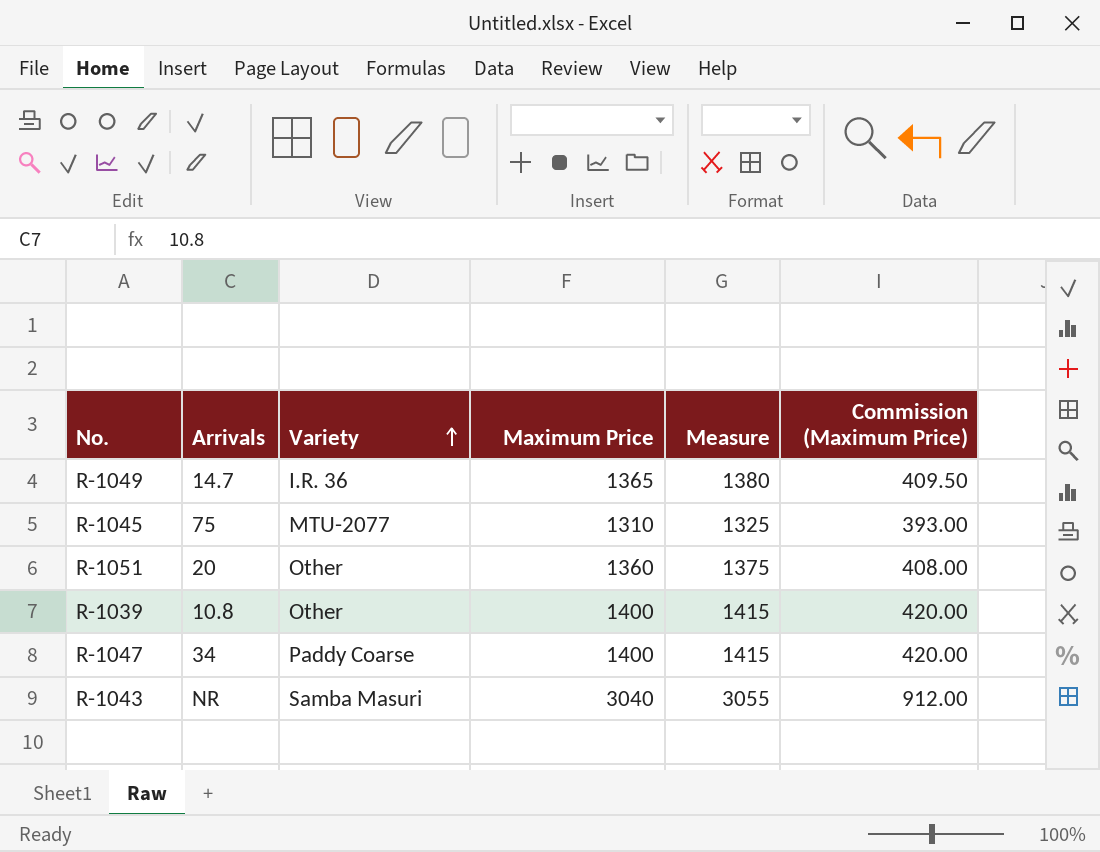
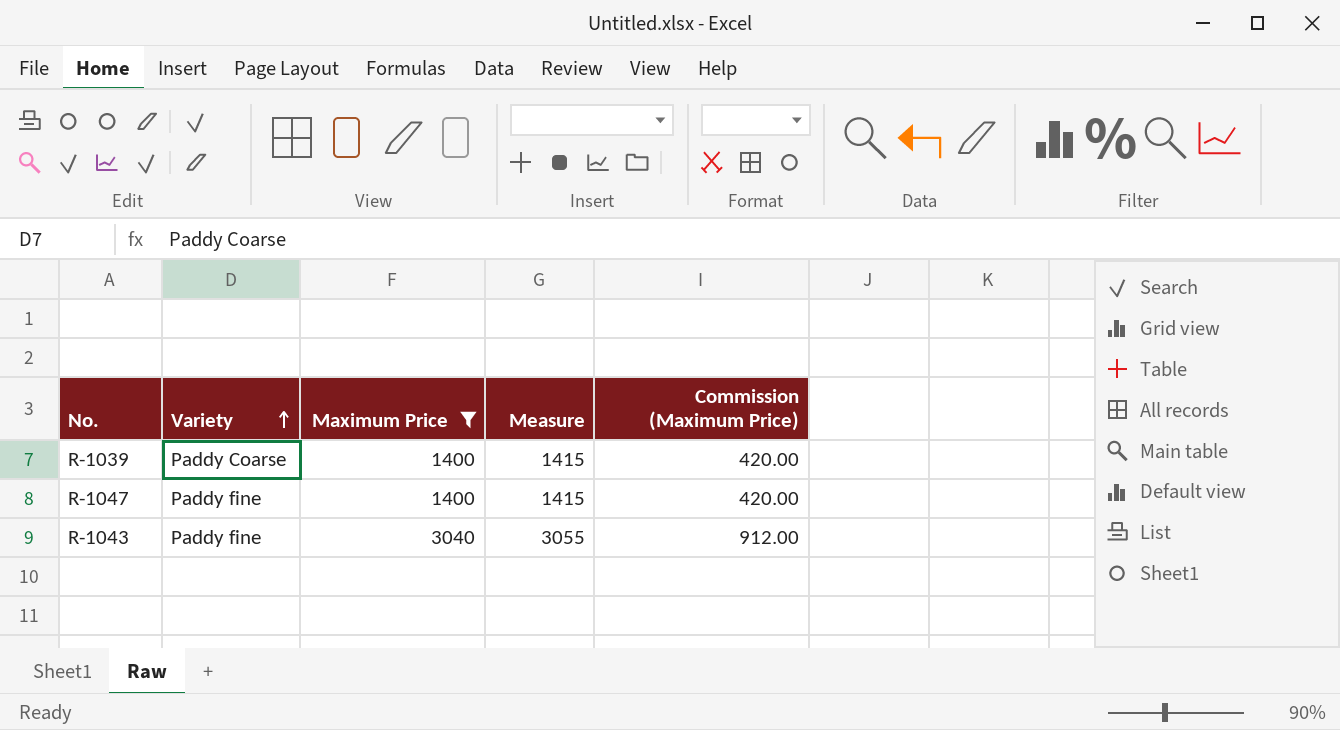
filter: none -> Maximum Price >= 1400
column Arrivals | position: 2 -> none
R-1039 | Variety: Other -> Paddy Coarse
R-1047 | Variety: Paddy Coarse -> Paddy fine
R-1043 | Variety: Samba Masuri -> Paddy fine

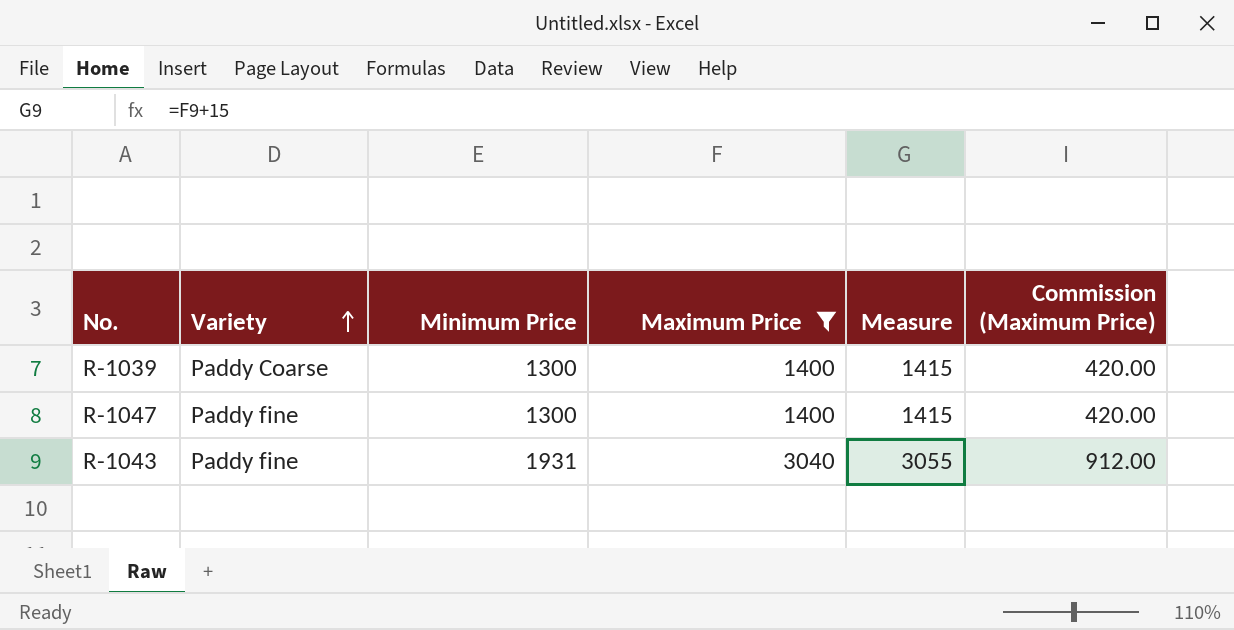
column Minimum Price | position: none -> 3

